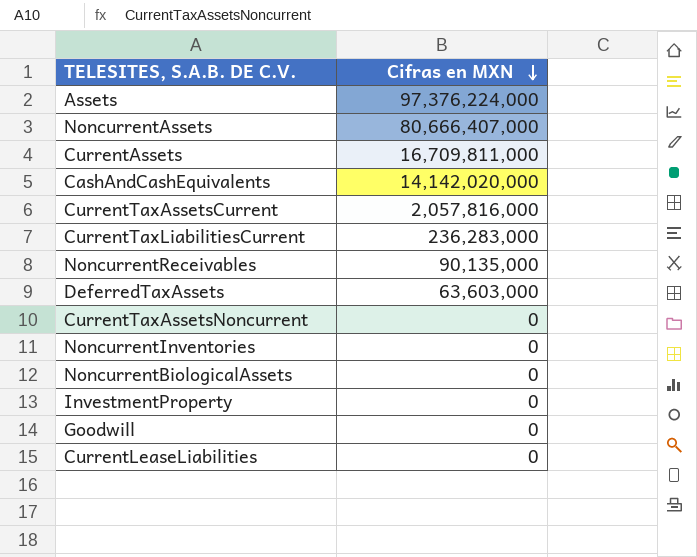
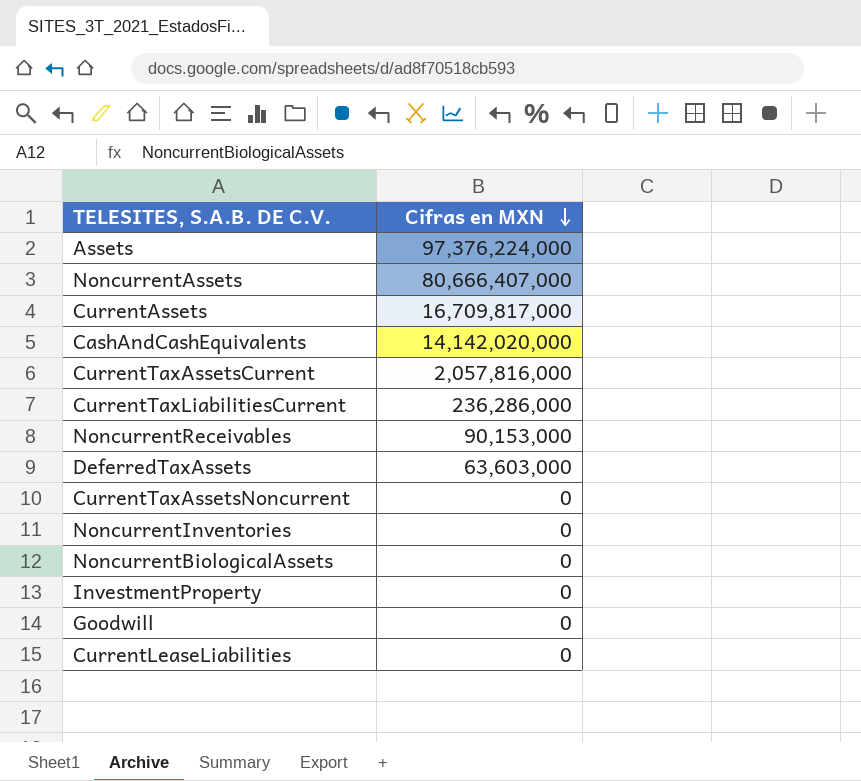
CurrentAssets | Cifras en MXN: 16,709,811,000 -> 16,709,817,000
CurrentTaxLiabilitiesCurrent | Cifras en MXN: 236,283,000 -> 236,286,000
NoncurrentReceivables | Cifras en MXN: 90,135,000 -> 90,153,000

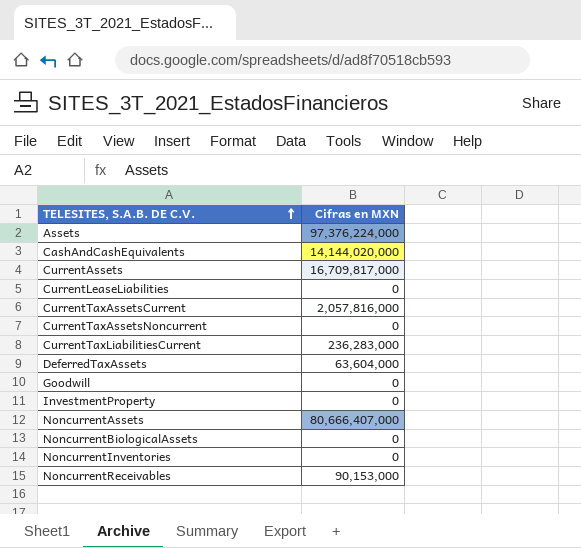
row order: Cifras en MXN descending -> TELESITES, S.A.B. DE C.V. ascending
CashAndCashEquivalents | Cifras en MXN: 14,142,020,000 -> 14,144,020,000
CurrentTaxLiabilitiesCurrent | Cifras en MXN: 236,286,000 -> 236,283,000
DeferredTaxAssets | Cifras en MXN: 63,603,000 -> 63,604,000

